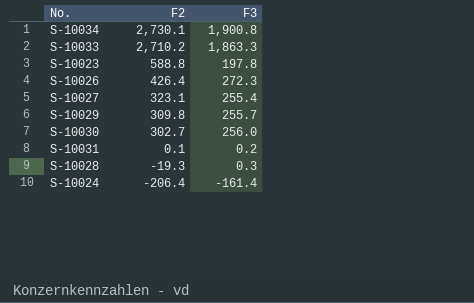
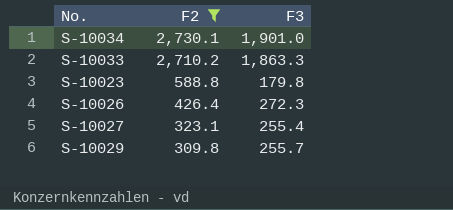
filter: none -> F2 >= 309.8
S-10034 | F3: 1,900.8 -> 1,901.0
S-10023 | F3: 197.8 -> 179.8

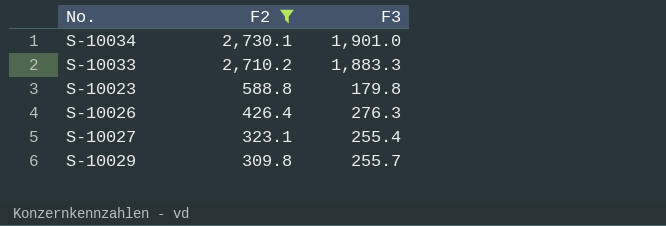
S-10033 | F3: 1,863.3 -> 1,883.3
S-10026 | F3: 272.3 -> 276.3

